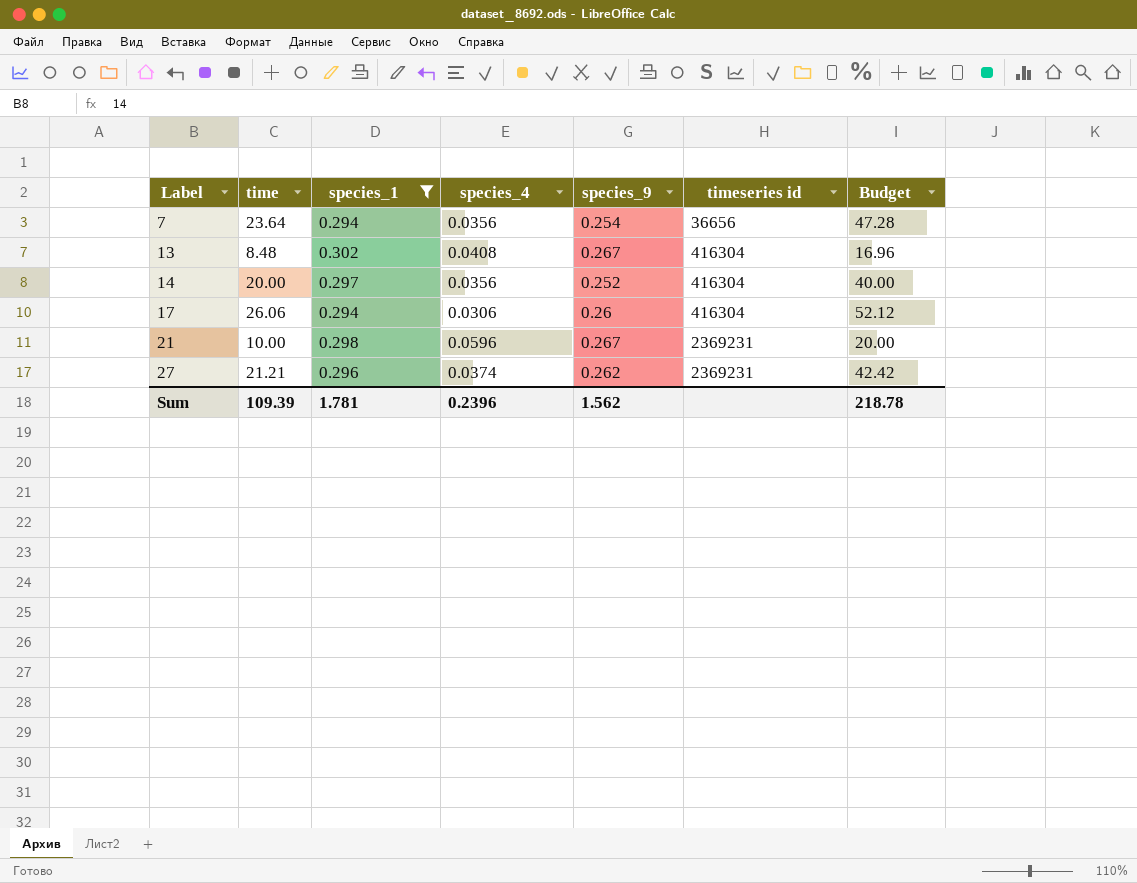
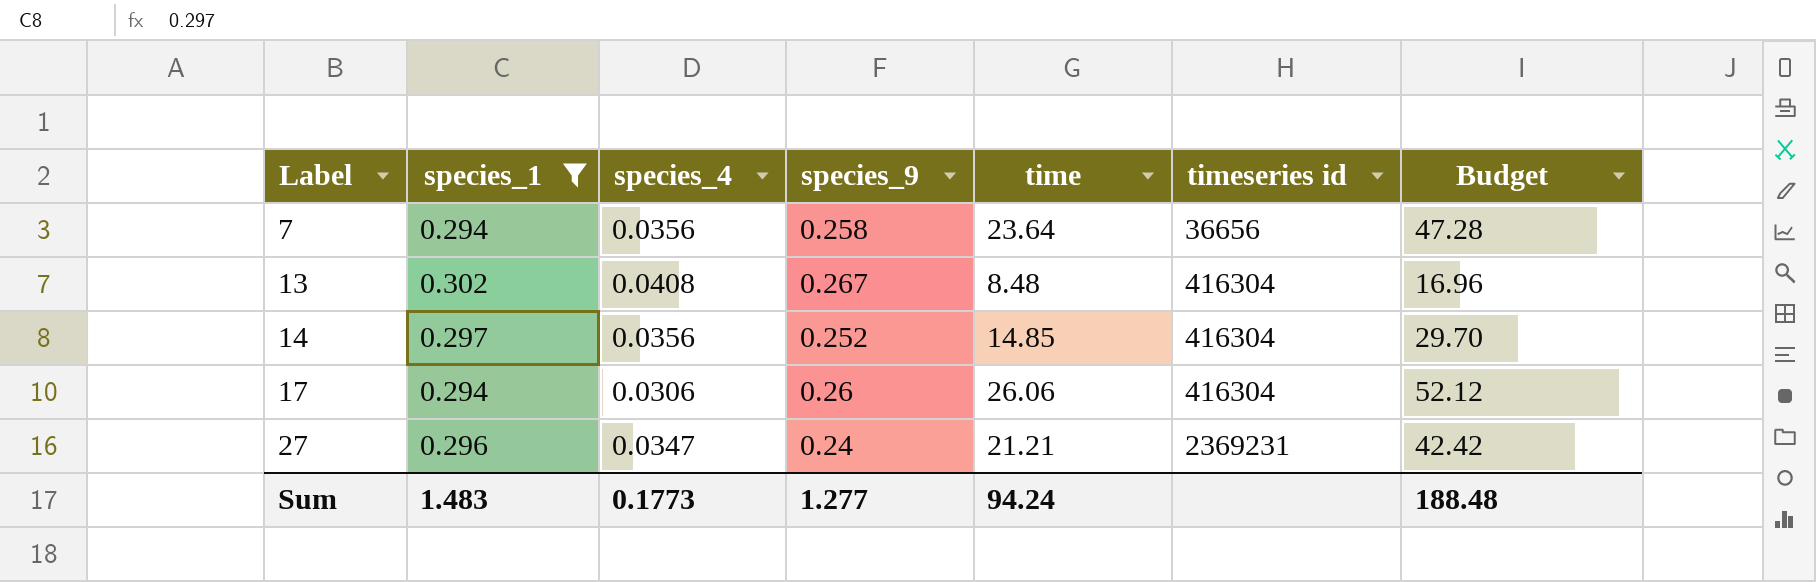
column time | position: 2 -> 5
row 21: 10.00 | 0.298 | 0.0596 | 0.267 | 2369231 | 20.00 -> none
7 | species_9: 0.254 -> 0.258
14 | time: 20.00 -> 14.85
14 | Budget: 40.00 -> 29.70
27 | species_4: 0.0374 -> 0.0347
27 | species_9: 0.262 -> 0.24
Sum | species_1: 1.781 -> 1.483
Sum | species_4: 0.2396 -> 0.1773
Sum | species_9: 1.562 -> 1.277
Sum | time: 109.39 -> 94.24
Sum | Budget: 218.78 -> 188.48

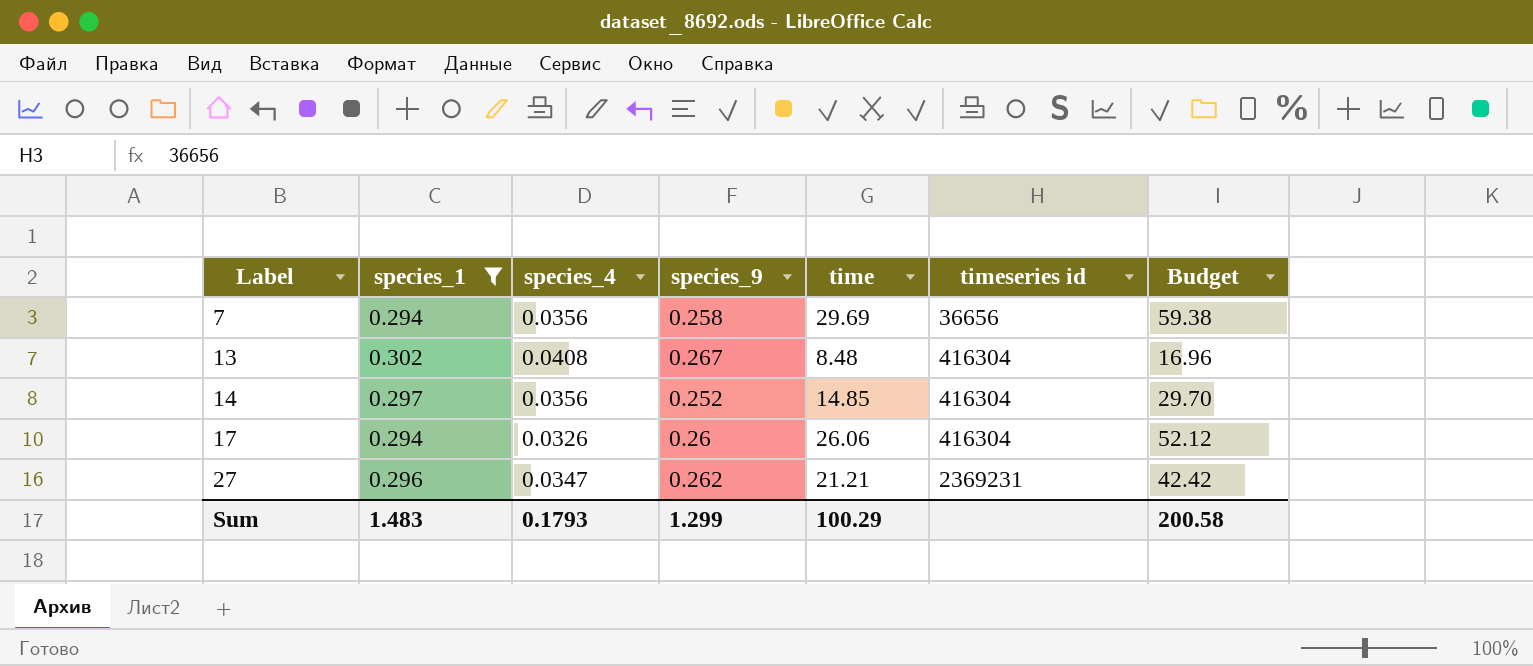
7 | time: 23.64 -> 29.69
7 | Budget: 47.28 -> 59.38
17 | species_4: 0.0306 -> 0.0326
27 | species_9: 0.24 -> 0.262
Sum | species_4: 0.1773 -> 0.1793
Sum | species_9: 1.277 -> 1.299
Sum | time: 94.24 -> 100.29
Sum | Budget: 188.48 -> 200.58

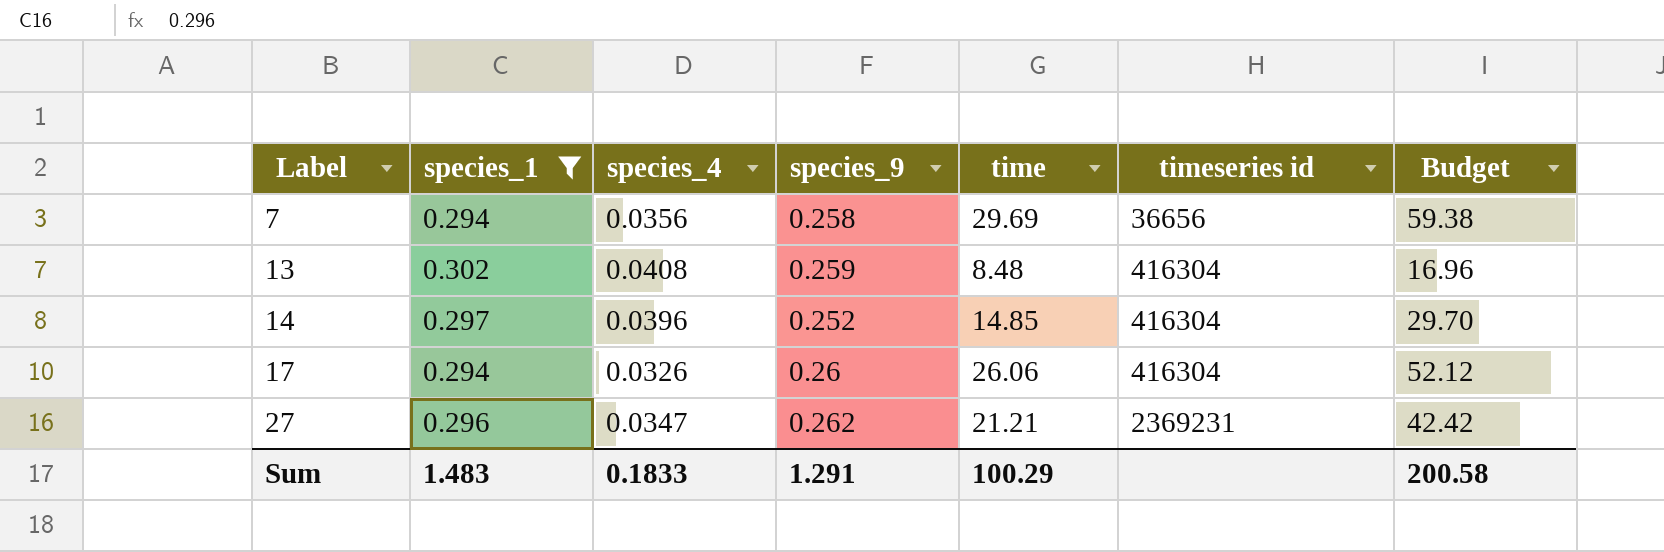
13 | species_9: 0.267 -> 0.259
14 | species_4: 0.0356 -> 0.0396
Sum | species_4: 0.1793 -> 0.1833
Sum | species_9: 1.299 -> 1.291

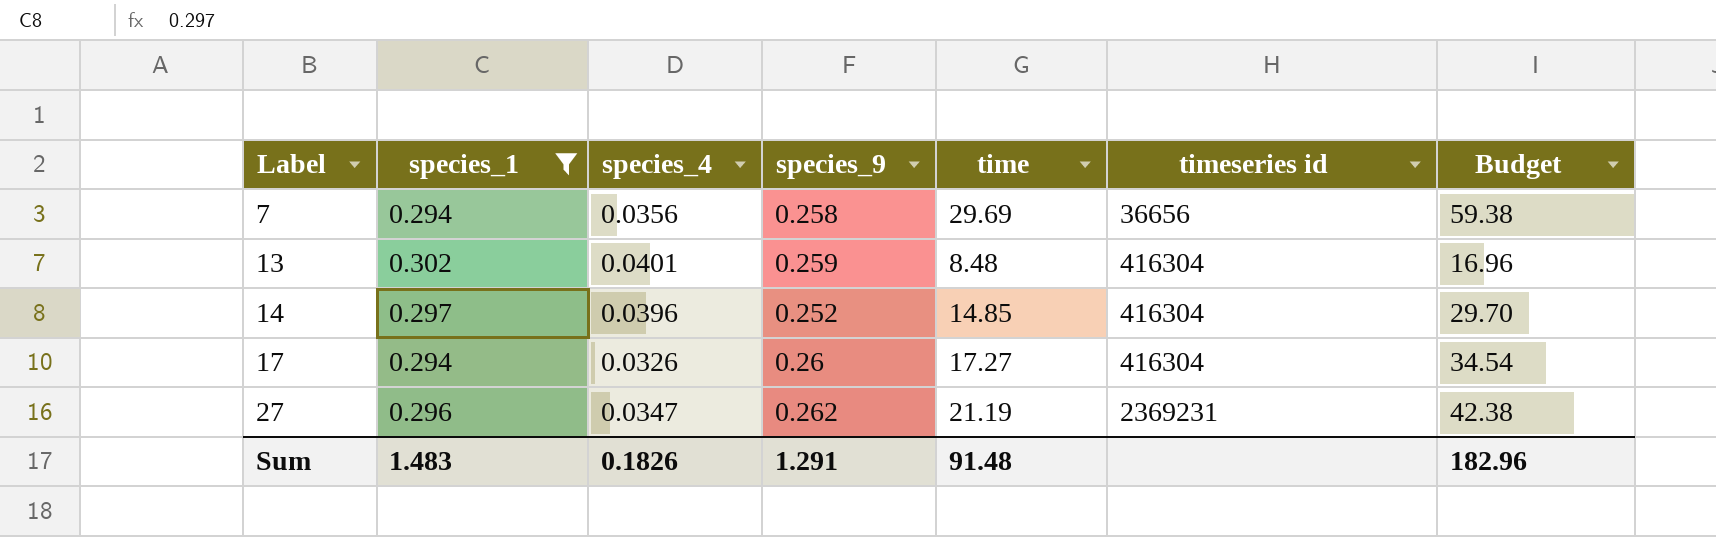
13 | species_4: 0.0408 -> 0.0401
17 | time: 26.06 -> 17.27
17 | Budget: 52.12 -> 34.54
27 | time: 21.21 -> 21.19
27 | Budget: 42.42 -> 42.38
Sum | species_4: 0.1833 -> 0.1826
Sum | time: 100.29 -> 91.48
Sum | Budget: 200.58 -> 182.96

